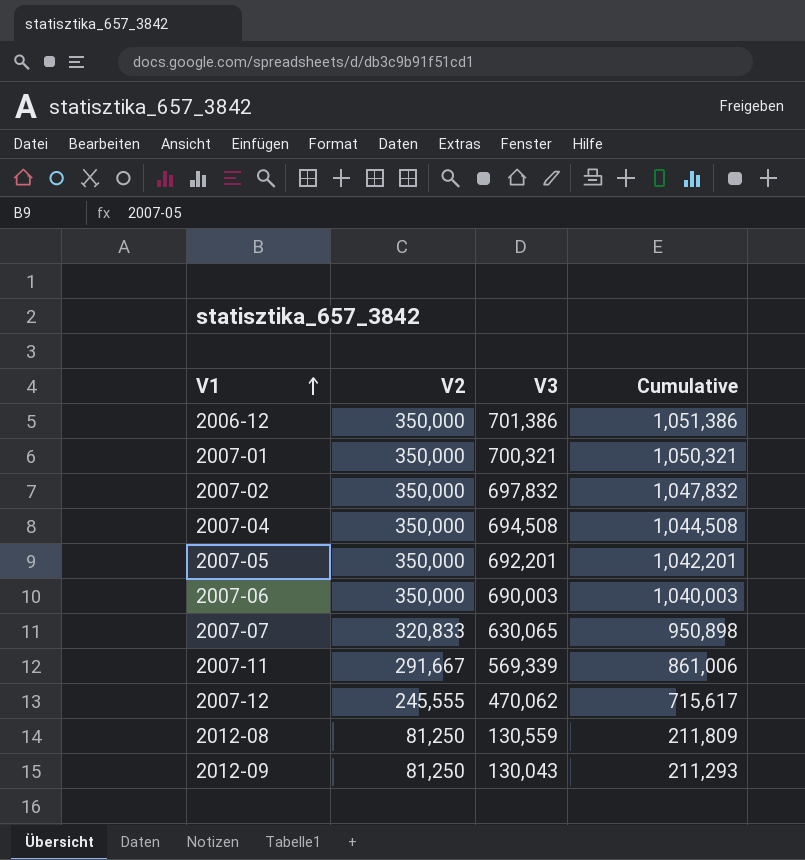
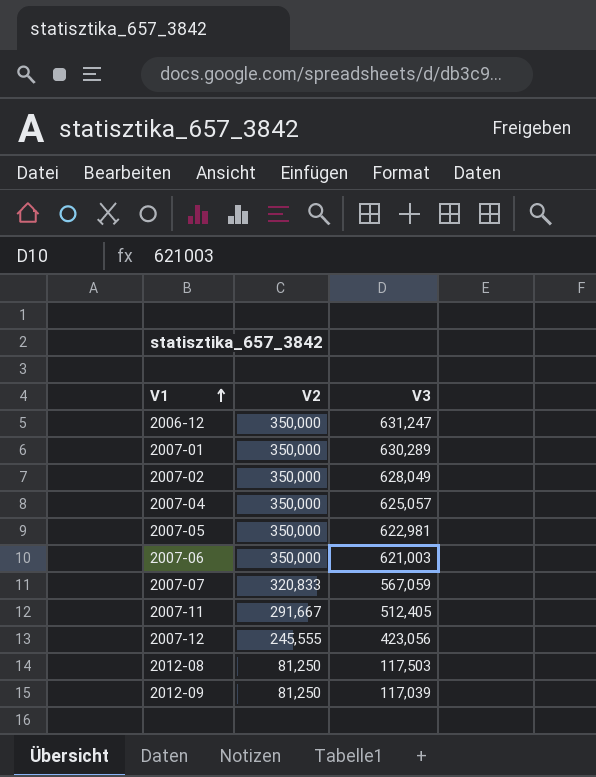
column Cumulative | formula: [V2] + [V3] -> none
2006-12 | V3: 701,386 -> 631,247
2007-01 | V3: 700,321 -> 630,289
2007-02 | V3: 697,832 -> 628,049
2007-04 | V3: 694,508 -> 625,057
2007-05 | V3: 692,201 -> 622,981
2007-06 | V3: 690,003 -> 621,003
2007-07 | V3: 630,065 -> 567,059
2007-11 | V3: 569,339 -> 512,405
2007-12 | V3: 470,062 -> 423,056
2012-08 | V3: 130,559 -> 117,503
2012-09 | V3: 130,043 -> 117,039

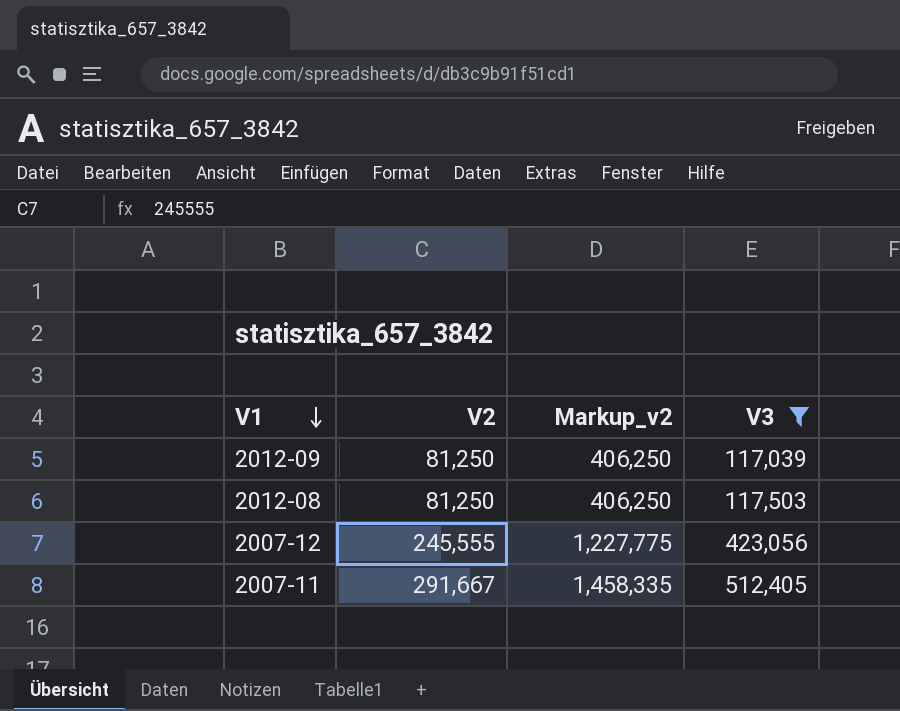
filter: none -> V3 <= 512,405
row order: V1 ascending -> V1 descending
column Markup_v2 | formula: none -> [V2] * 5

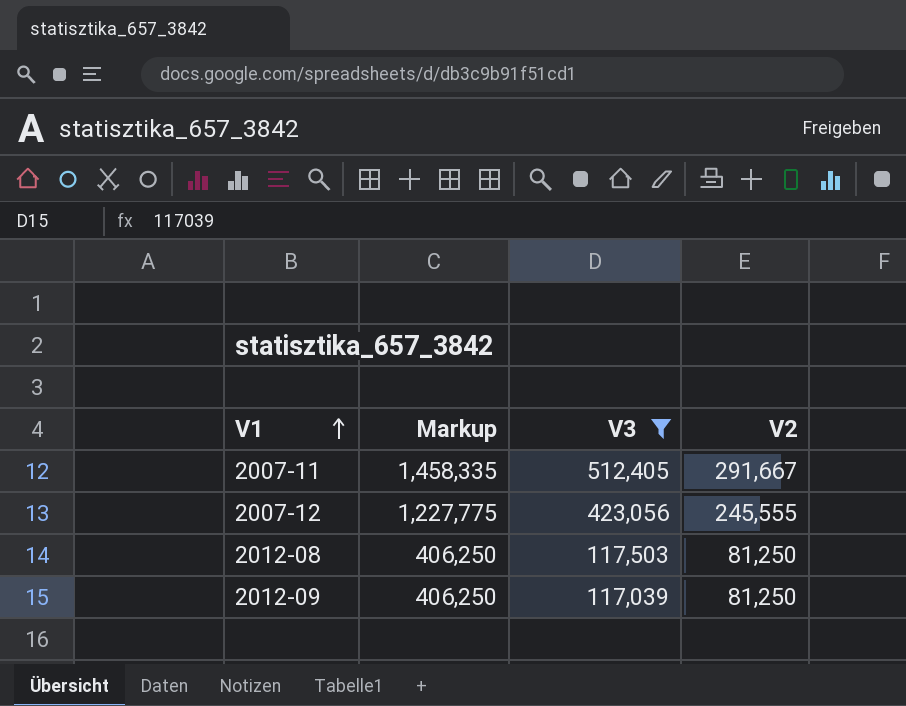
row order: V1 descending -> V1 ascending
column name: Markup_v2 -> Markup
column V2 | position: 2 -> 4

